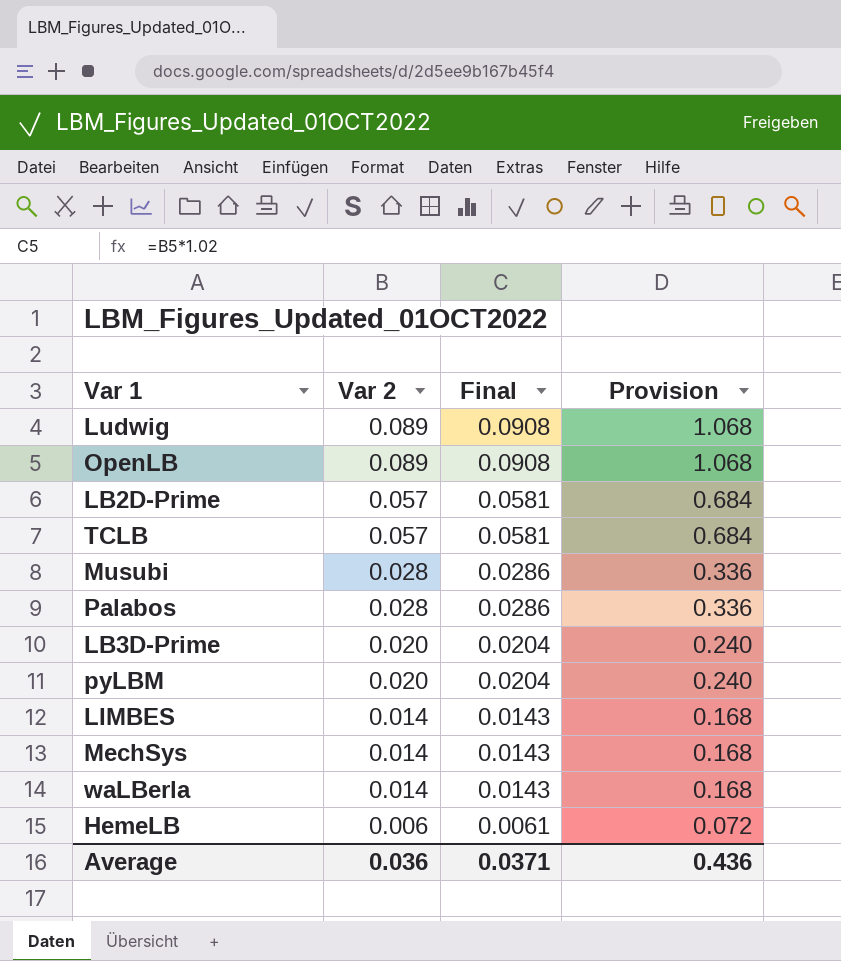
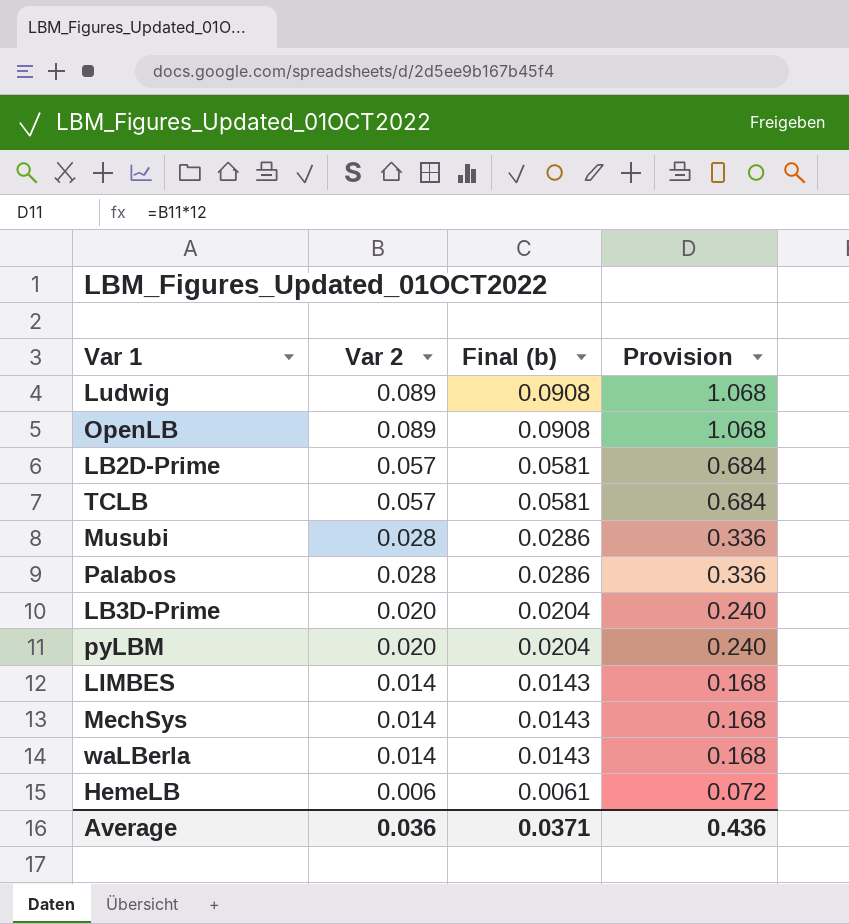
column name: Final -> Final (b)

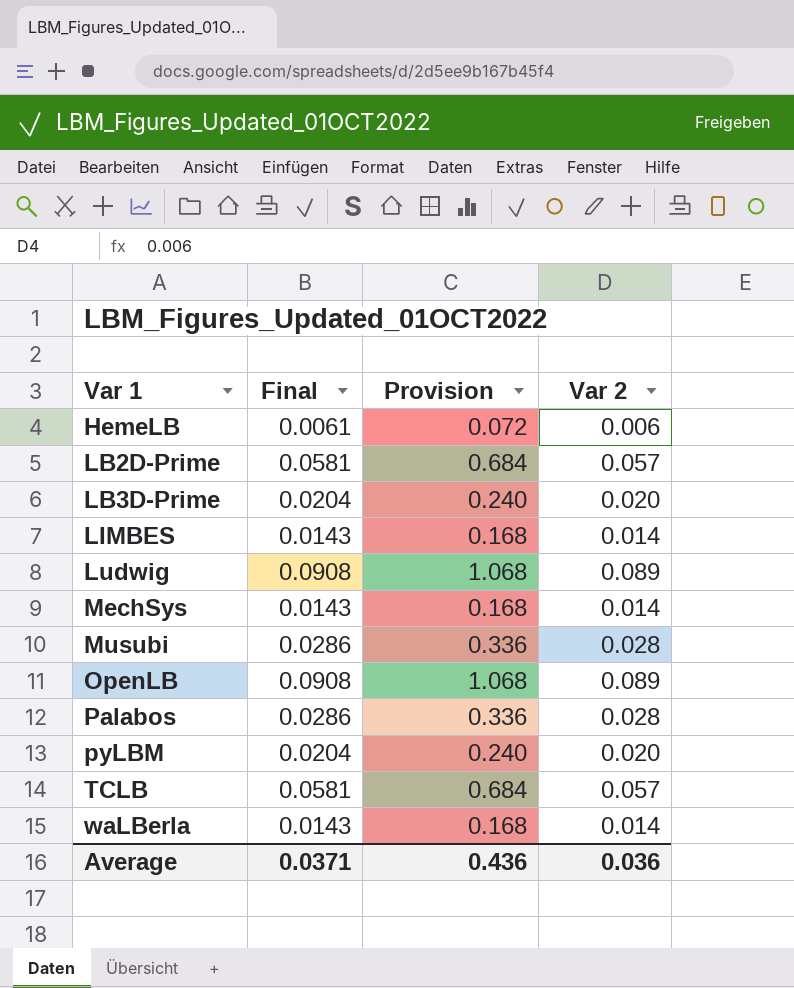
row order: Var 2 descending -> Var 1 ascending
column name: Final (b) -> Final
column Var 2 | position: 2 -> 4

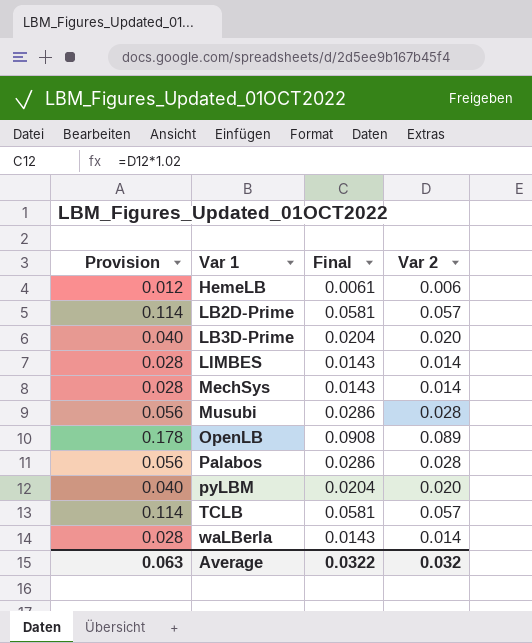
column Provision | formula: [Var 2] * 12 -> [Var 2] * 2
column Provision | position: 3 -> 1
row Ludwig: 0.0908 | 1.068 | 0.089 -> none
Average | Provision: 0.436 -> 0.063
Average | Final: 0.0371 -> 0.0322
Average | Var 2: 0.036 -> 0.032

